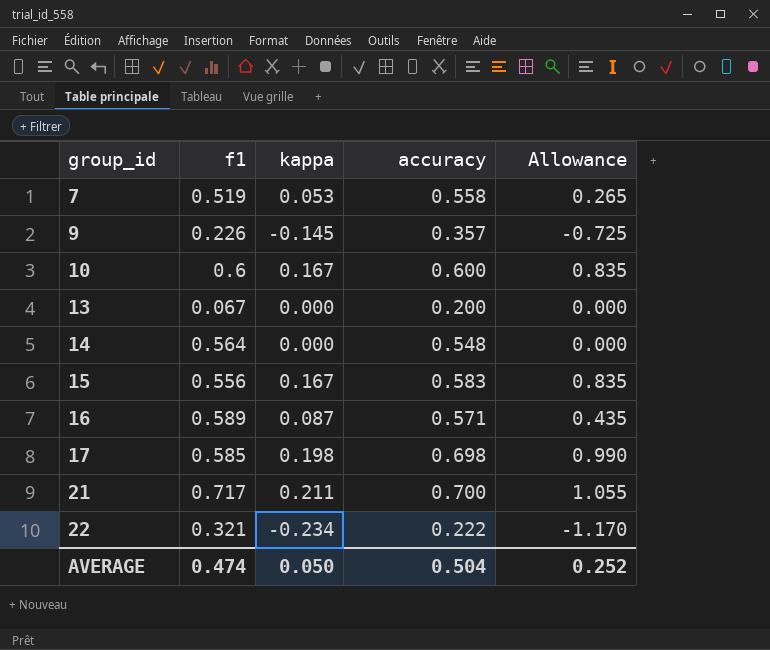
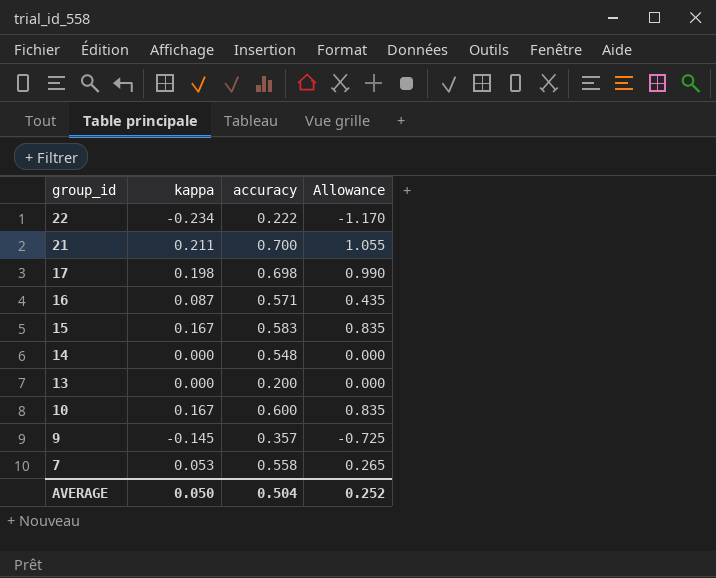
row order: group_id ascending -> group_id descending
column f1 | position: 2 -> none

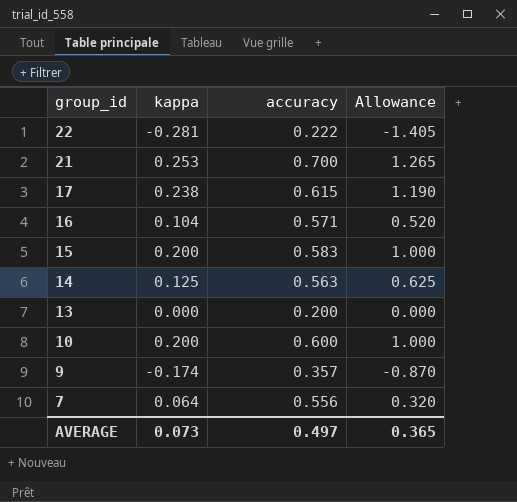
22 | kappa: -0.234 -> -0.281
22 | Allowance: -1.170 -> -1.405
21 | kappa: 0.211 -> 0.253
21 | Allowance: 1.055 -> 1.265
17 | kappa: 0.198 -> 0.238
17 | accuracy: 0.698 -> 0.615
17 | Allowance: 0.990 -> 1.190
16 | kappa: 0.087 -> 0.104
16 | Allowance: 0.435 -> 0.520
15 | kappa: 0.167 -> 0.200
15 | Allowance: 0.835 -> 1.000
14 | kappa: 0.000 -> 0.125
14 | accuracy: 0.548 -> 0.563
14 | Allowance: 0.000 -> 0.625
10 | kappa: 0.167 -> 0.200
10 | Allowance: 0.835 -> 1.000
9 | kappa: -0.145 -> -0.174
9 | Allowance: -0.725 -> -0.870
7 | kappa: 0.053 -> 0.064
7 | accuracy: 0.558 -> 0.556
7 | Allowance: 0.265 -> 0.320
AVERAGE | kappa: 0.050 -> 0.073
AVERAGE | accuracy: 0.504 -> 0.497
AVERAGE | Allowance: 0.252 -> 0.365

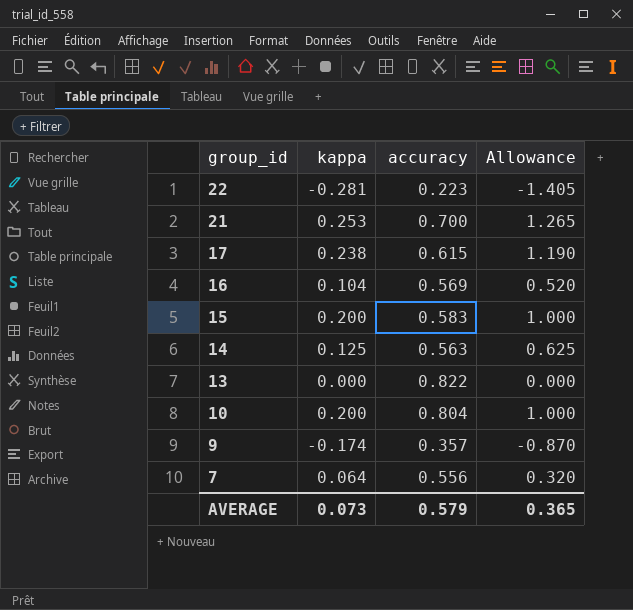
22 | accuracy: 0.222 -> 0.223
16 | accuracy: 0.571 -> 0.569
13 | accuracy: 0.200 -> 0.822
10 | accuracy: 0.600 -> 0.804
AVERAGE | accuracy: 0.497 -> 0.579

